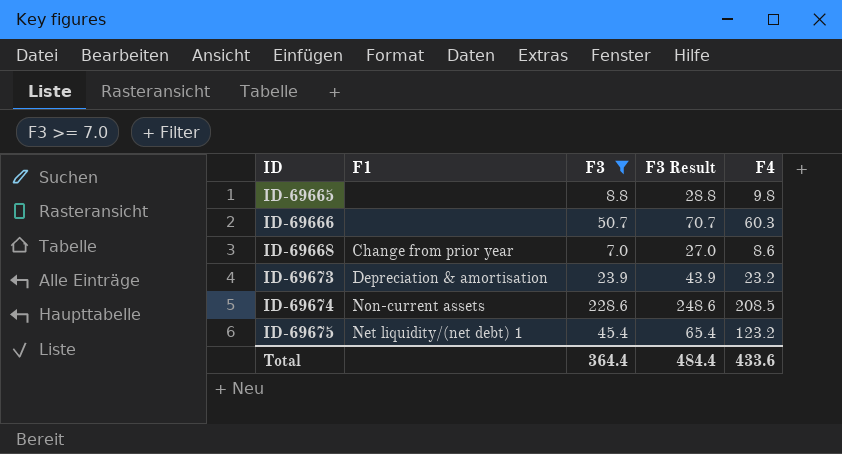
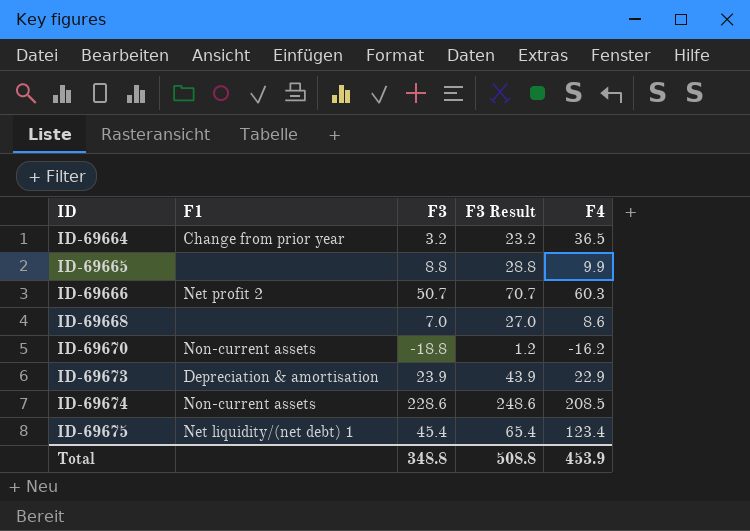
filter: F3 >= 7.0 -> none
ID-69665 | F4: 9.8 -> 9.9
ID-69666 | F1: none -> Net profit 2
ID-69668 | F1: Change from prior year -> none
ID-69673 | F4: 23.2 -> 22.9
ID-69675 | F4: 123.2 -> 123.4
Total | F3: 364.4 -> 348.8
Total | F3 Result: 484.4 -> 508.8
Total | F4: 433.6 -> 453.9

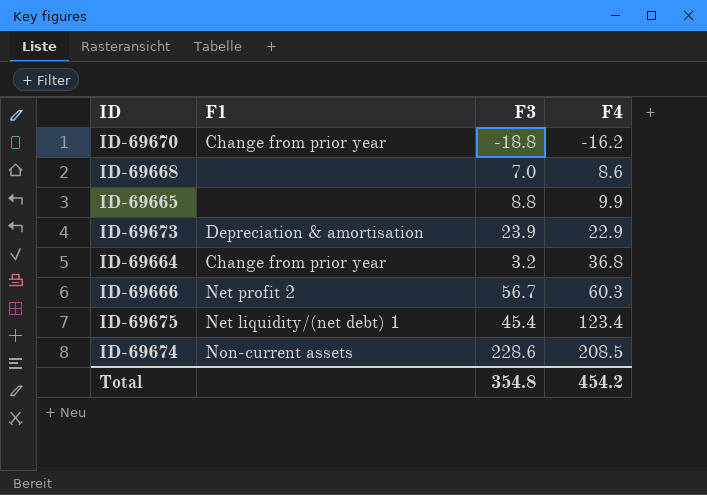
row order: ID ascending -> F4 ascending
column F3 Result | formula: [F3] + 20 -> none
ID-69670 | F1: Non-current assets -> Change from prior year
ID-69664 | F4: 36.5 -> 36.8
ID-69666 | F3: 50.7 -> 56.7
Total | F3: 348.8 -> 354.8
Total | F4: 453.9 -> 454.2

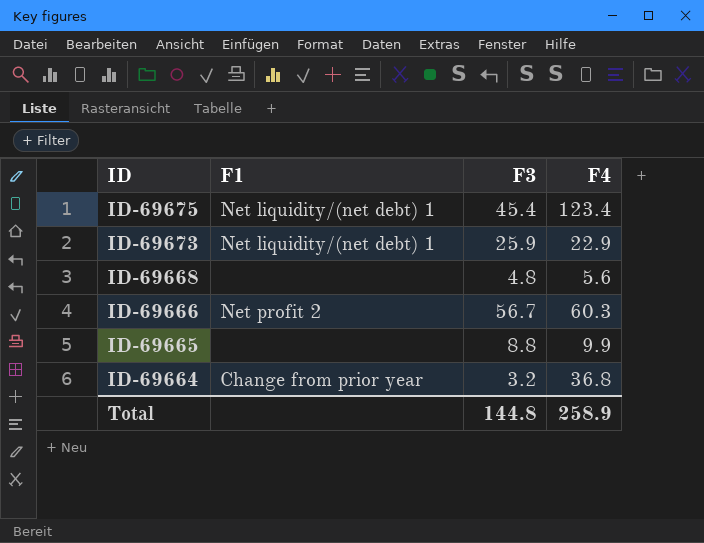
row order: F4 ascending -> ID descending
row ID-69670: Change from prior year | -18.8 | -16.2 -> none
row ID-69674: Non-current assets | 228.6 | 208.5 -> none
ID-69673 | F1: Depreciation & amortisation -> Net liquidity/(net debt) 1
ID-69673 | F3: 23.9 -> 25.9
ID-69668 | F3: 7.0 -> 4.8
ID-69668 | F4: 8.6 -> 5.6
Total | F3: 354.8 -> 144.8
Total | F4: 454.2 -> 258.9

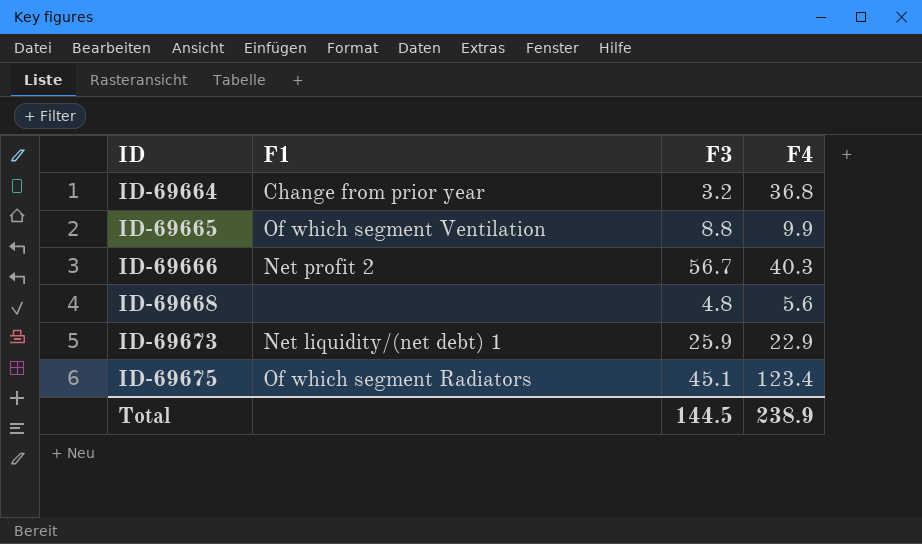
row order: ID descending -> ID ascending
ID-69665 | F1: none -> Of which segment Ventilation
ID-69666 | F4: 60.3 -> 40.3
ID-69675 | F1: Net liquidity/(net debt) 1 -> Of which segment Radiators
ID-69675 | F3: 45.4 -> 45.1
Total | F3: 144.8 -> 144.5
Total | F4: 258.9 -> 238.9

